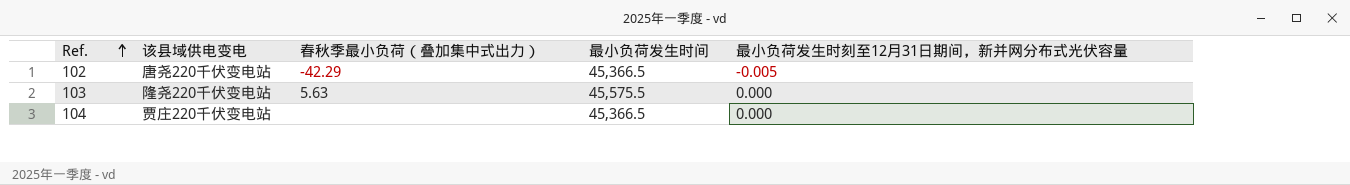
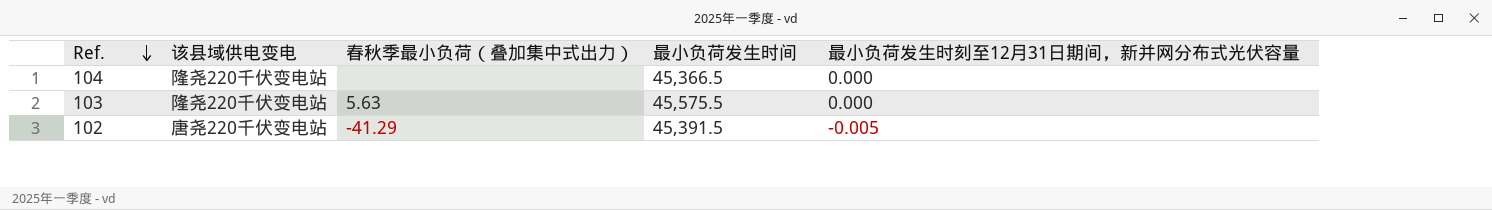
row order: Ref. ascending -> Ref. descending
104 | 该县域供电变电: 贾庄220千伏变电站 -> 隆尧220千伏变电站
102 | 春秋季最小负荷（叠加集中式出力）: -42.29 -> -41.29
102 | 最小负荷发生时间: 45,366.5 -> 45,391.5

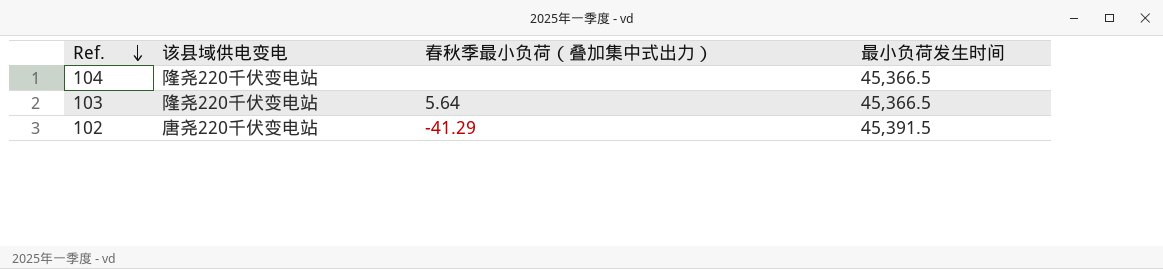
column 最小负荷发生时刻至12月31日期间，新并网分布式光伏容量 | position: 5 -> none
103 | 春秋季最小负荷（叠加集中式出力）: 5.63 -> 5.64
103 | 最小负荷发生时间: 45,575.5 -> 45,366.5

